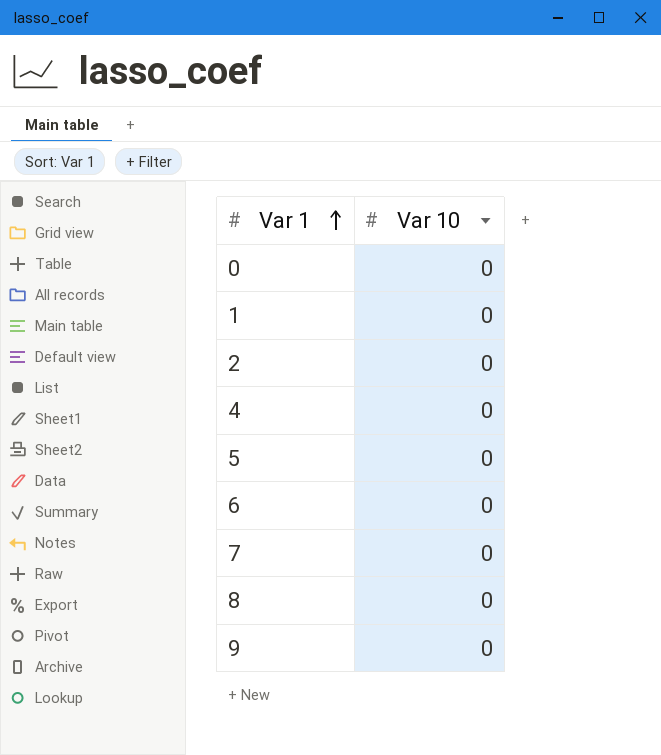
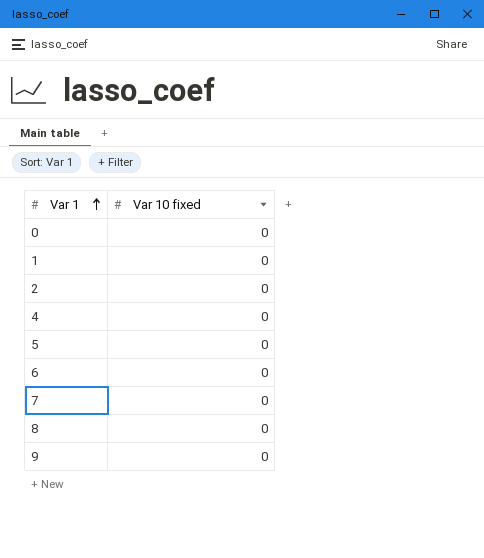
column name: Var 10 -> Var 10 fixed

